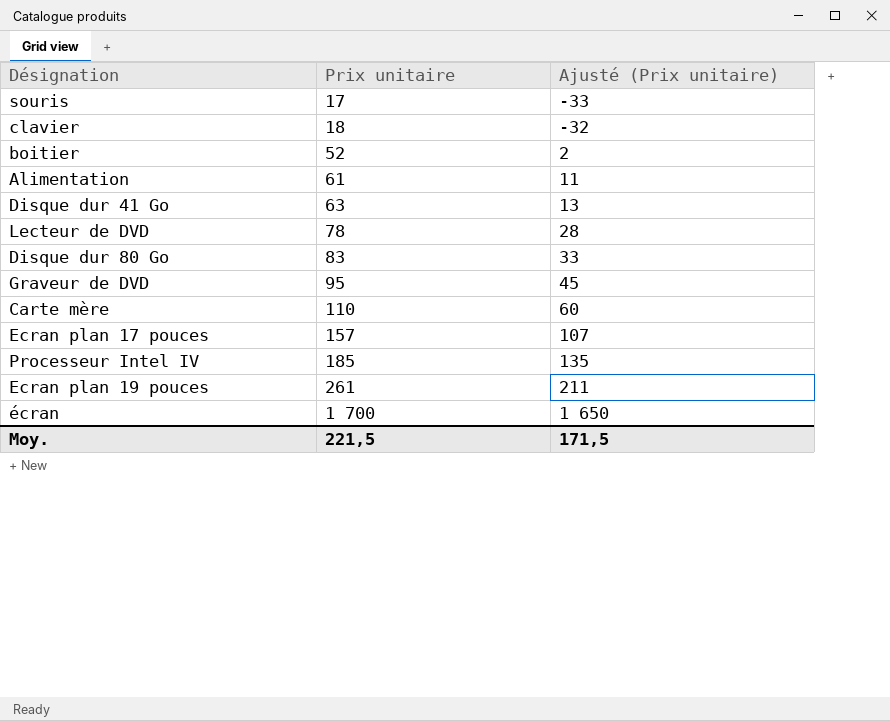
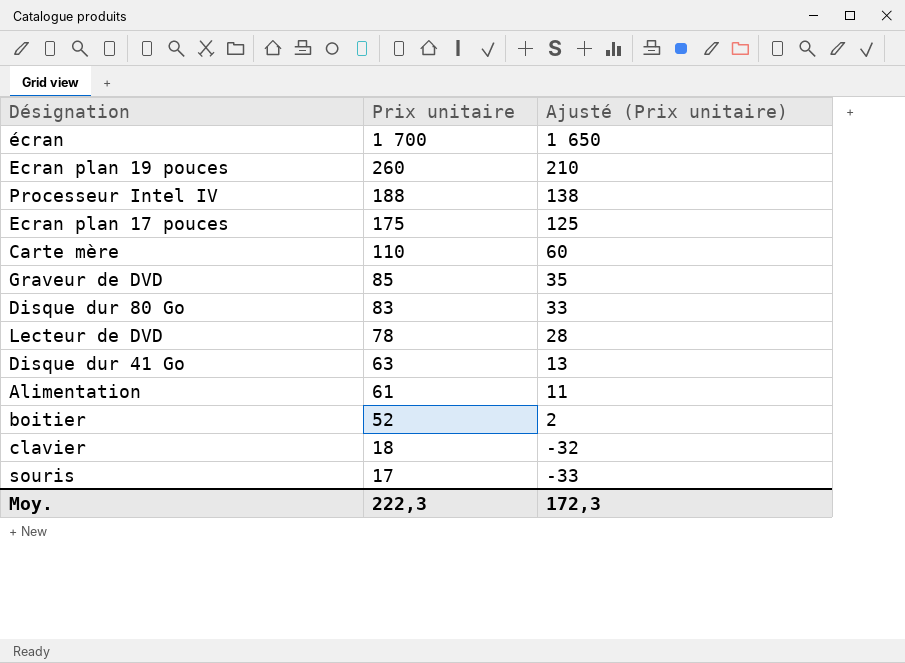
row order: Prix unitaire ascending -> Prix unitaire descending
Ecran plan 19 pouces | Prix unitaire: 261 -> 260
Ecran plan 19 pouces | Ajusté (Prix unitaire): 211 -> 210
Processeur Intel IV | Prix unitaire: 185 -> 188
Processeur Intel IV | Ajusté (Prix unitaire): 135 -> 138
Ecran plan 17 pouces | Prix unitaire: 157 -> 175
Ecran plan 17 pouces | Ajusté (Prix unitaire): 107 -> 125
Graveur de DVD | Prix unitaire: 95 -> 85
Graveur de DVD | Ajusté (Prix unitaire): 45 -> 35
Moy. | Prix unitaire: 221,5 -> 222,3
Moy. | Ajusté (Prix unitaire): 171,5 -> 172,3

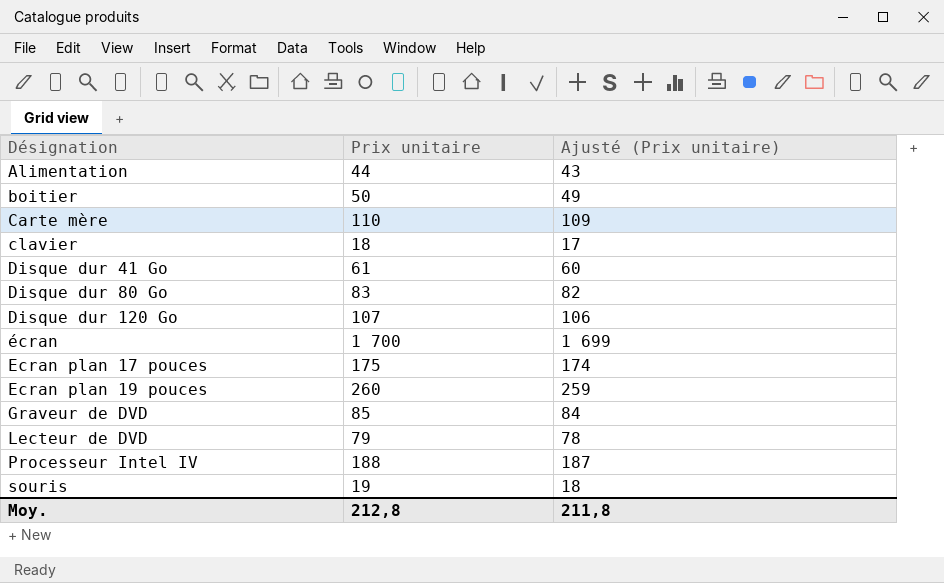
row order: Prix unitaire descending -> Désignation ascending
column Ajusté (Prix unitaire) | formula: [Prix unitaire] - 50 -> [Prix unitaire] - 1
Alimentation | Prix unitaire: 61 -> 44
boitier | Prix unitaire: 52 -> 50
Disque dur 41 Go | Prix unitaire: 63 -> 61
row Disque dur 120 Go: none -> 107 | 106
Lecteur de DVD | Prix unitaire: 78 -> 79
souris | Prix unitaire: 17 -> 19
Moy. | Prix unitaire: 222,3 -> 212,8
Moy. | Ajusté (Prix unitaire): 172,3 -> 211,8

